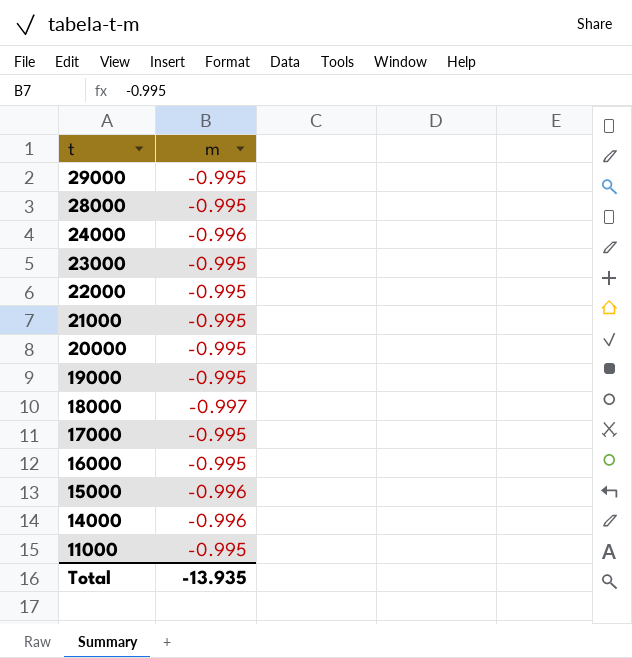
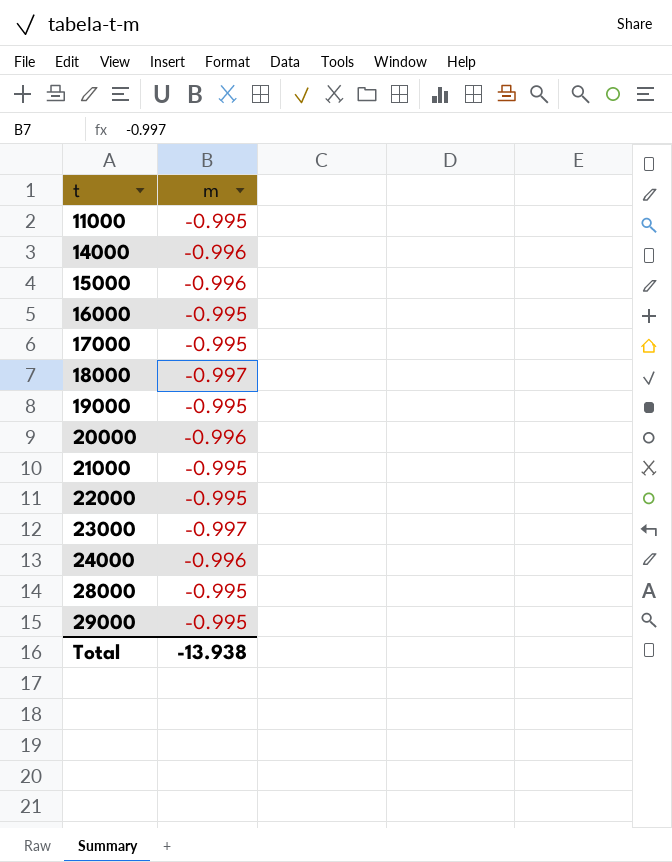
row order: t descending -> t ascending
20000 | m: -0.995 -> -0.996
23000 | m: -0.995 -> -0.997
Total | m: -13.935 -> -13.938

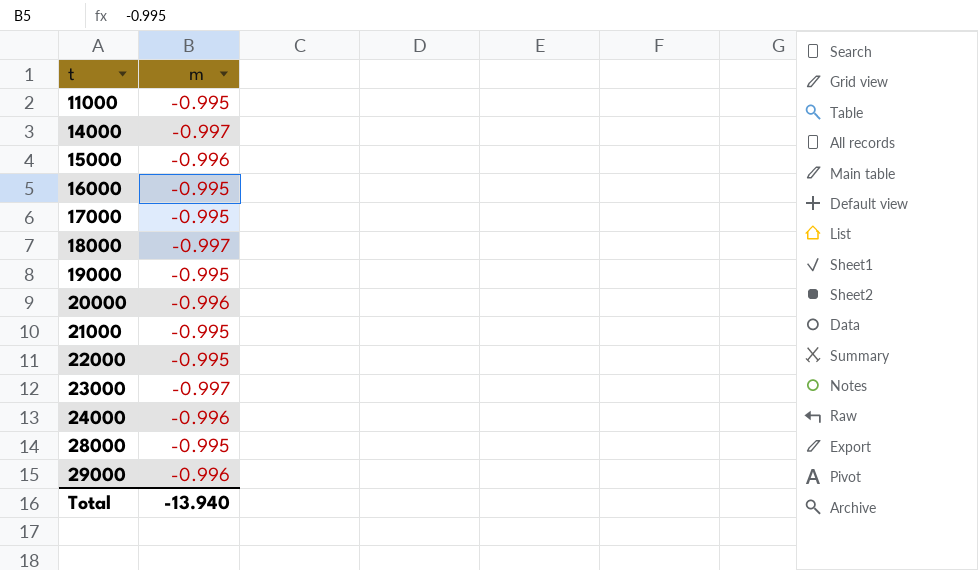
14000 | m: -0.996 -> -0.997
29000 | m: -0.995 -> -0.996
Total | m: -13.938 -> -13.940

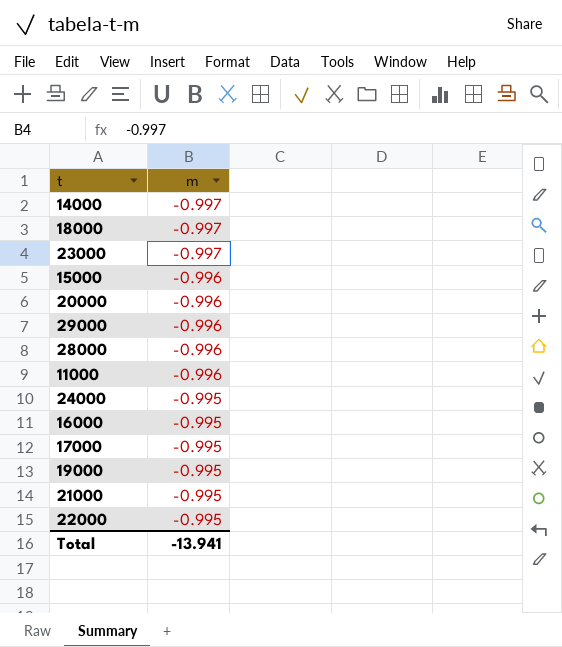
row order: t ascending -> m ascending
28000 | m: -0.995 -> -0.996
11000 | m: -0.995 -> -0.996
24000 | m: -0.996 -> -0.995
Total | m: -13.940 -> -13.941

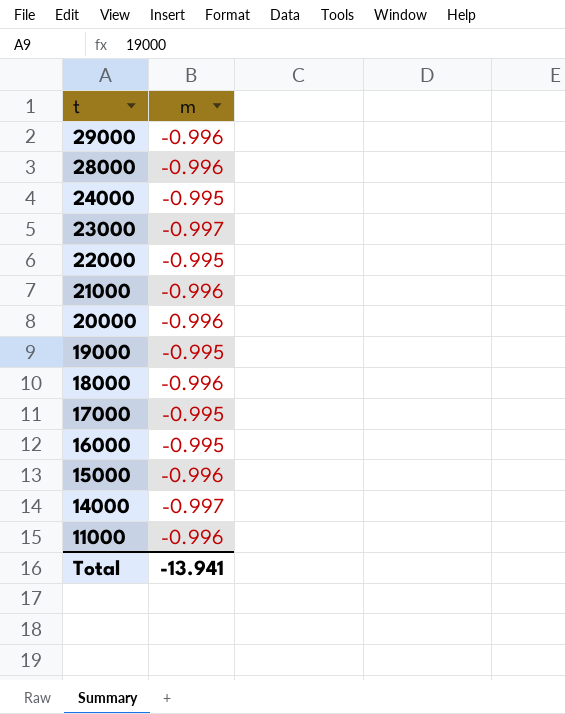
row order: m ascending -> t descending
21000 | m: -0.995 -> -0.996
18000 | m: -0.997 -> -0.996

